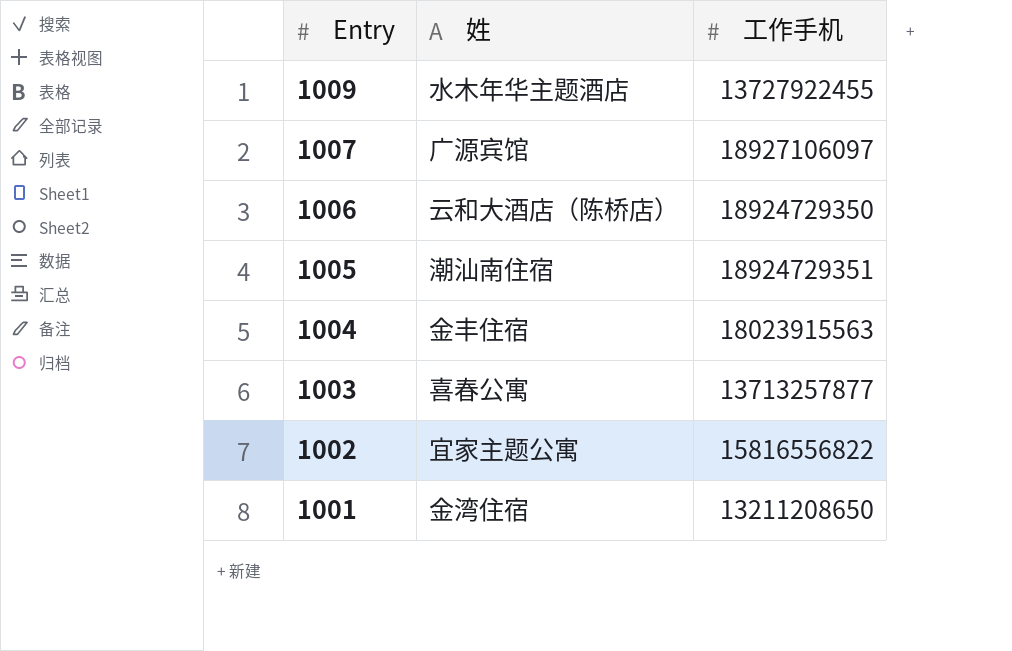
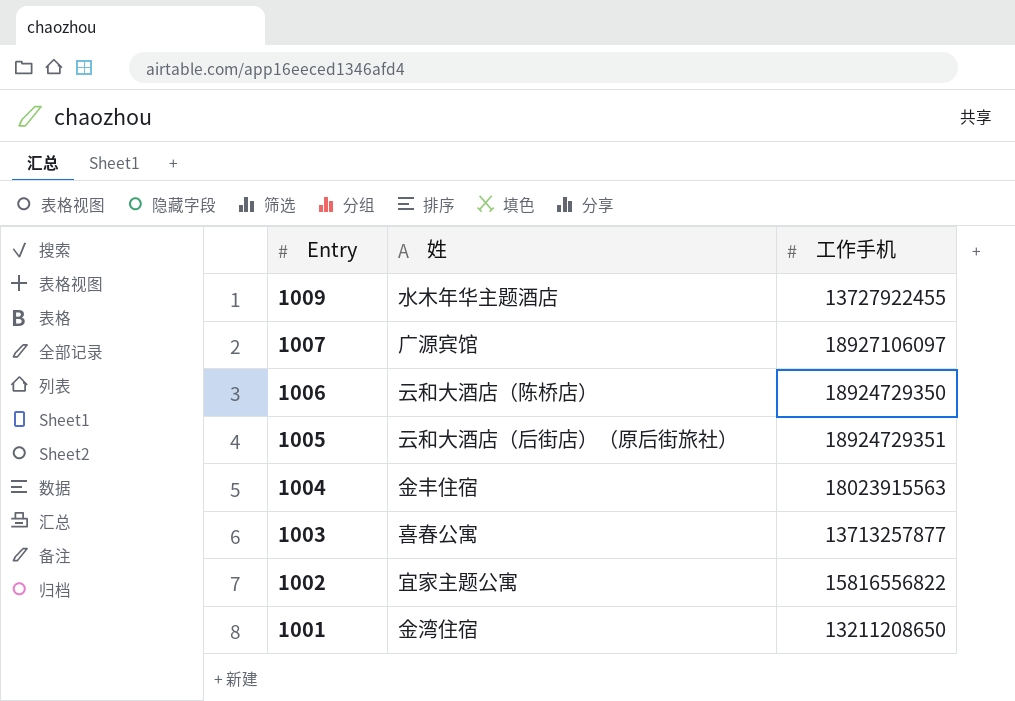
1005 | 姓: 潮汕南住宿 -> 云和大酒店（后街店）（原后街旅社）

